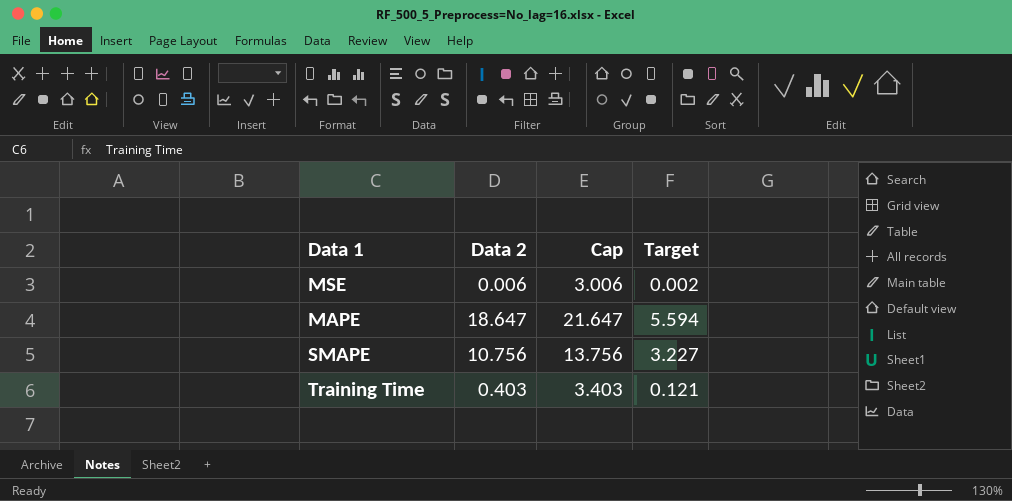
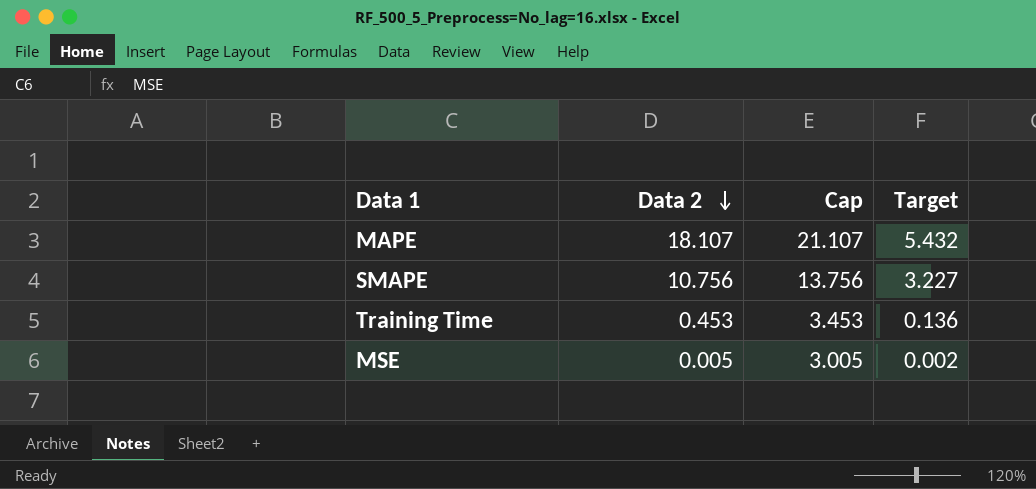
row order: none -> Data 2 descending
MAPE | Data 2: 18.647 -> 18.107
MAPE | Cap: 21.647 -> 21.107
MAPE | Target: 5.594 -> 5.432
Training Time | Data 2: 0.403 -> 0.453
Training Time | Cap: 3.403 -> 3.453
Training Time | Target: 0.121 -> 0.136
MSE | Data 2: 0.006 -> 0.005
MSE | Cap: 3.006 -> 3.005

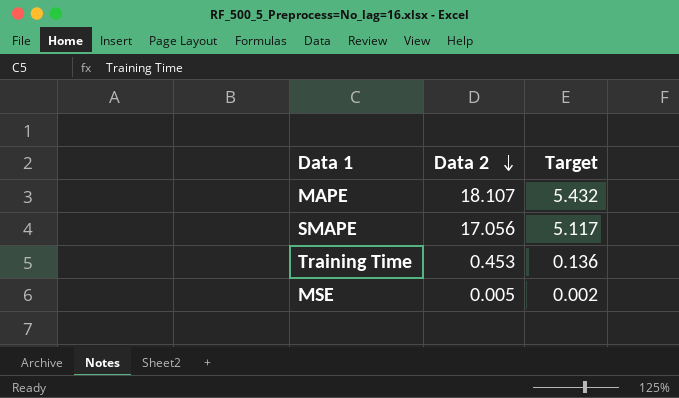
column Cap | formula: [Data 2] + 3 -> none
SMAPE | Data 2: 10.756 -> 17.056
SMAPE | Target: 3.227 -> 5.117

